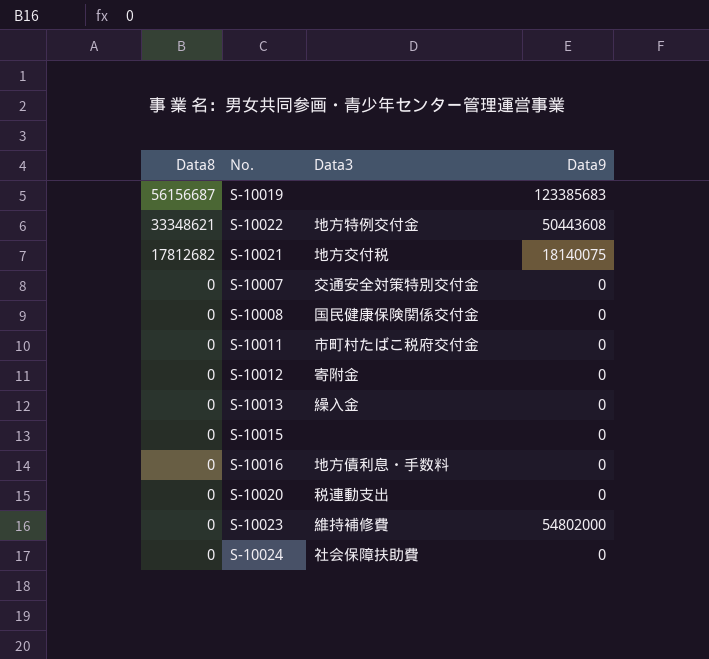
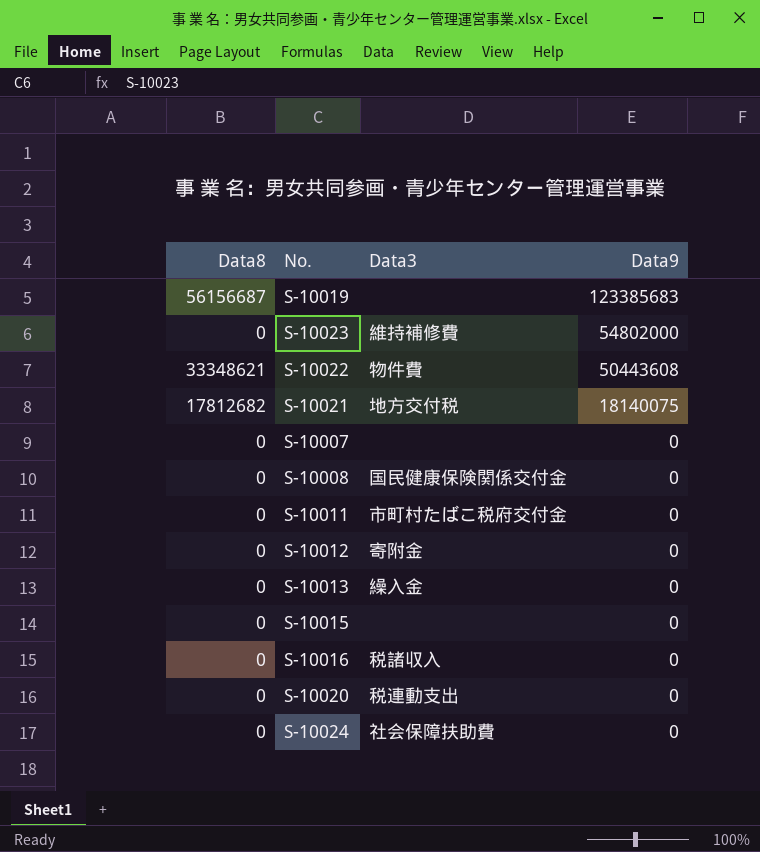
row order: Data8 descending -> Data9 descending
S-10022 | Data3: 地方特例交付金 -> 物件費
S-10007 | Data3: 交通安全対策特別交付金 -> none
S-10016 | Data3: 地方債利息・手数料 -> 税諸収入

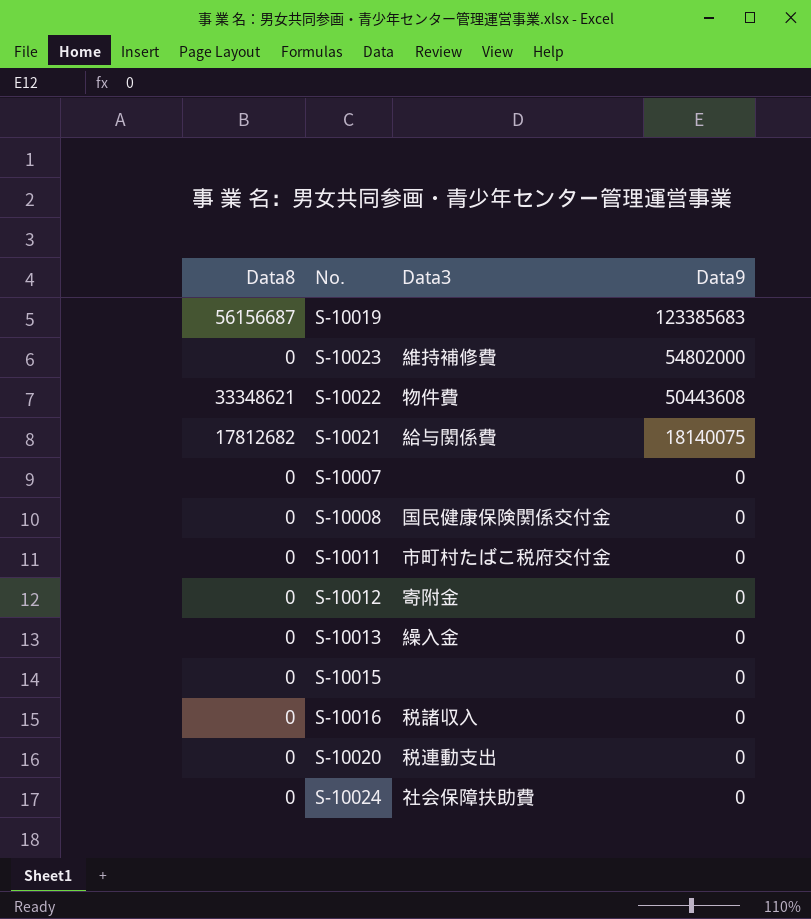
S-10021 | Data3: 地方交付税 -> 給与関係費

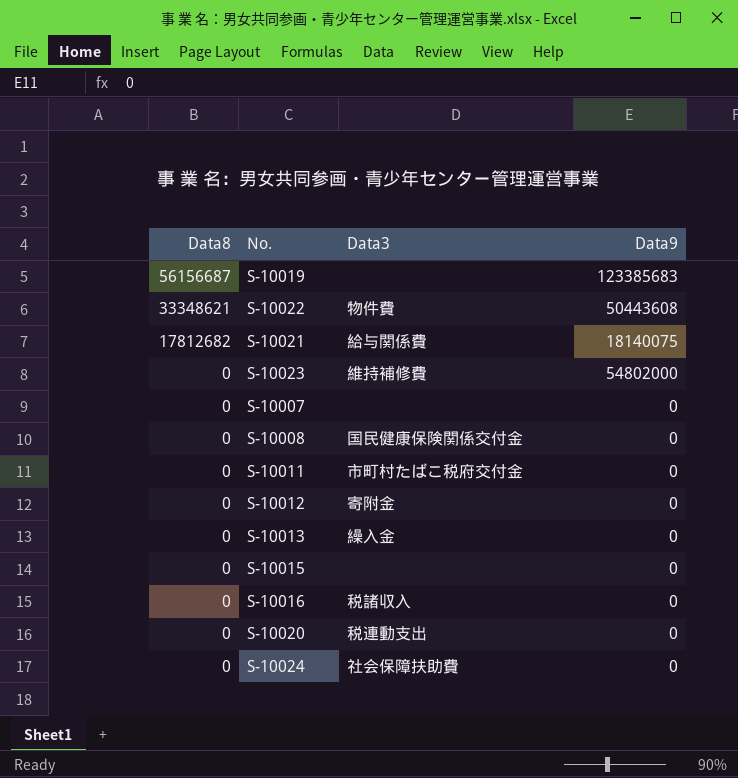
row order: Data9 descending -> Data8 descending

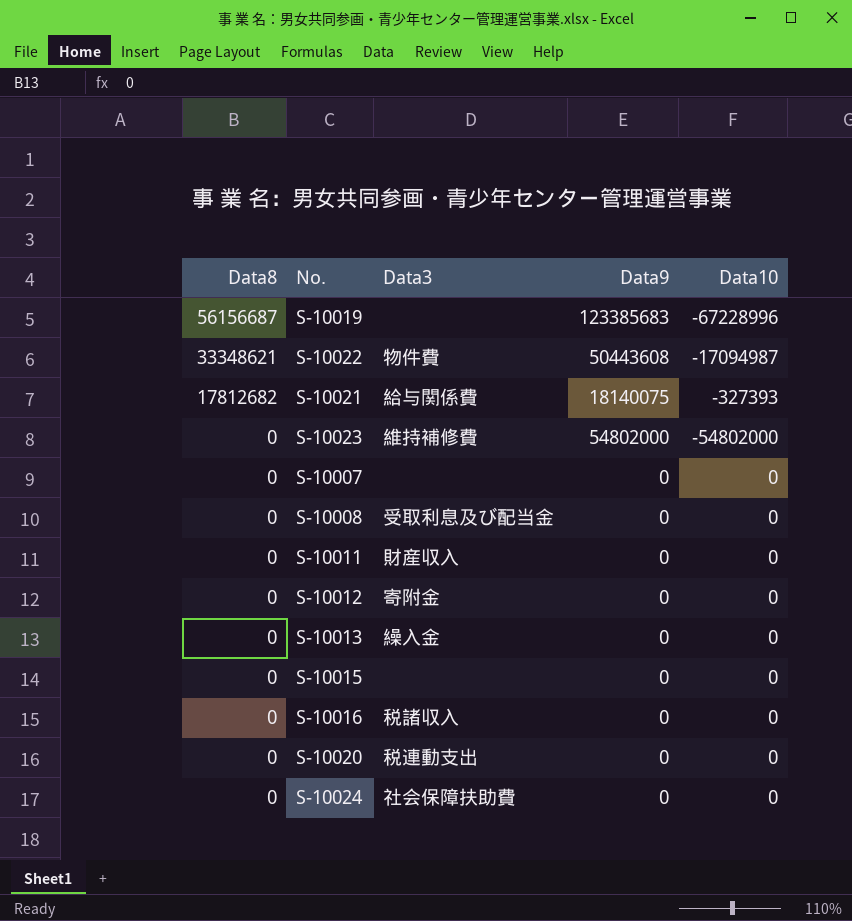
column Data10 | position: none -> 5
S-10008 | Data3: 国民健康保険関係交付金 -> 受取利息及び配当金
S-10011 | Data3: 市町村たばこ税府交付金 -> 財産収入

